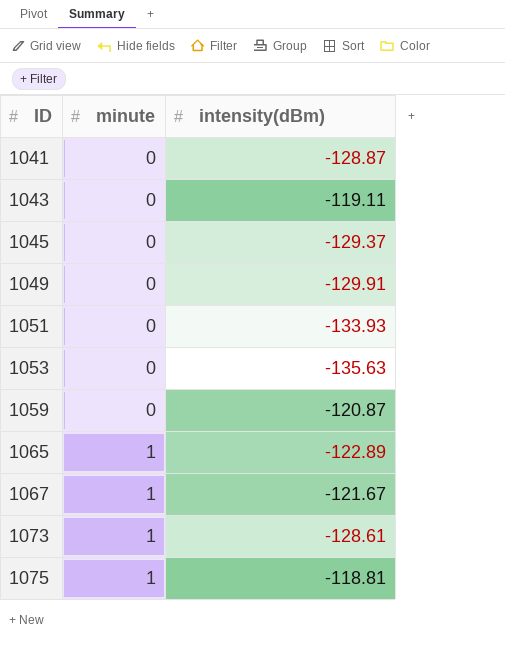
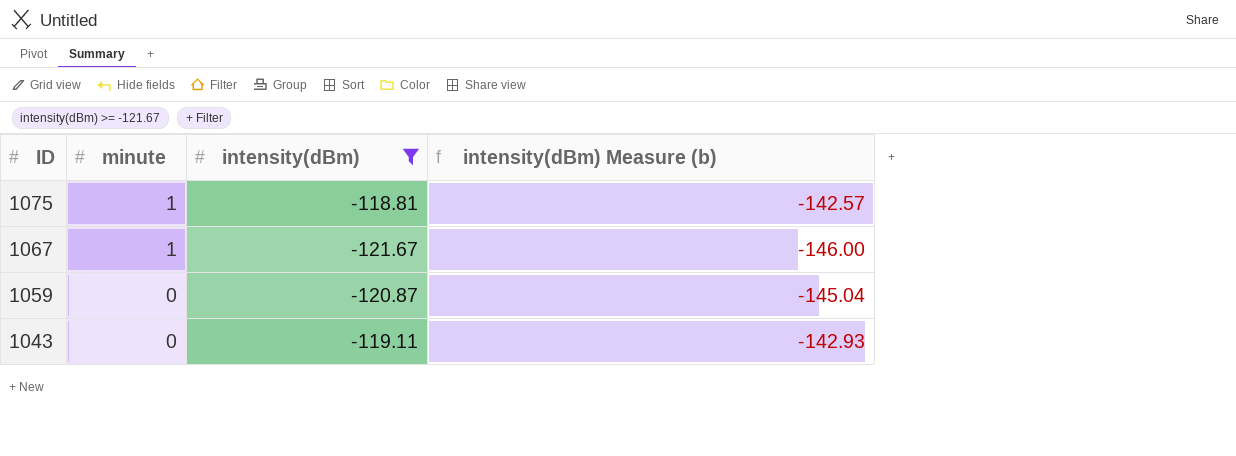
filter: none -> intensity(dBm) >= -121.67
row order: ID ascending -> ID descending
column intensity(dBm) Measure (b) | formula: none -> [intensity(dBm)] * 1.2

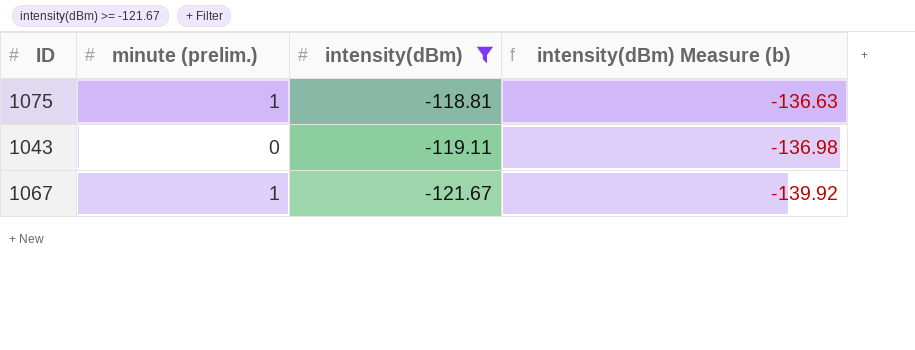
row order: ID descending -> intensity(dBm) descending
column name: minute -> minute (prelim.)
column intensity(dBm) Measure (b) | formula: [intensity(dBm)] * 1.2 -> [intensity(dBm)] * 1.15
row 1059: 0 | -120.87 | -145.04 -> none

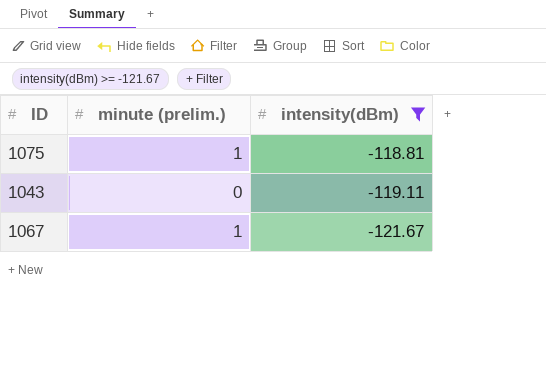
column intensity(dBm) Measure (b) | formula: [intensity(dBm)] * 1.15 -> none

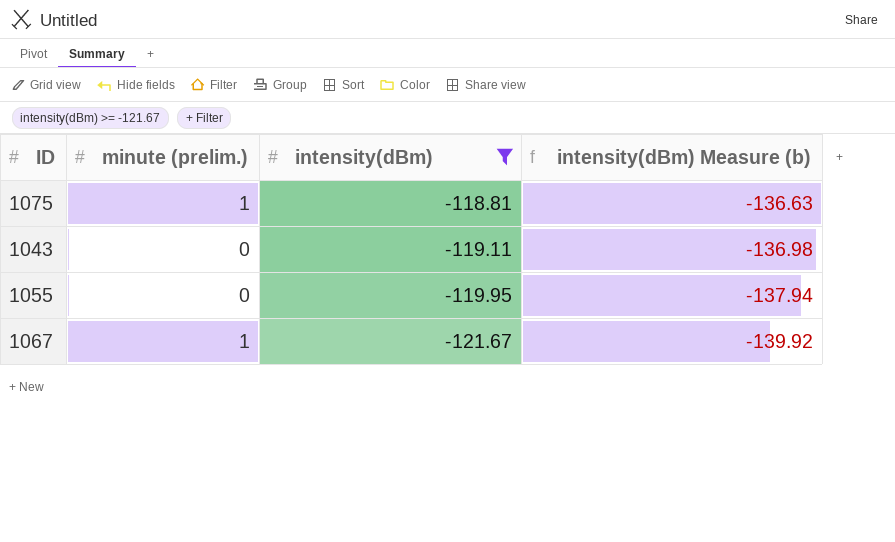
column intensity(dBm) Measure (b) | formula: none -> [intensity(dBm)] * 1.15
row 1055: none -> 0 | -119.95 | -137.94

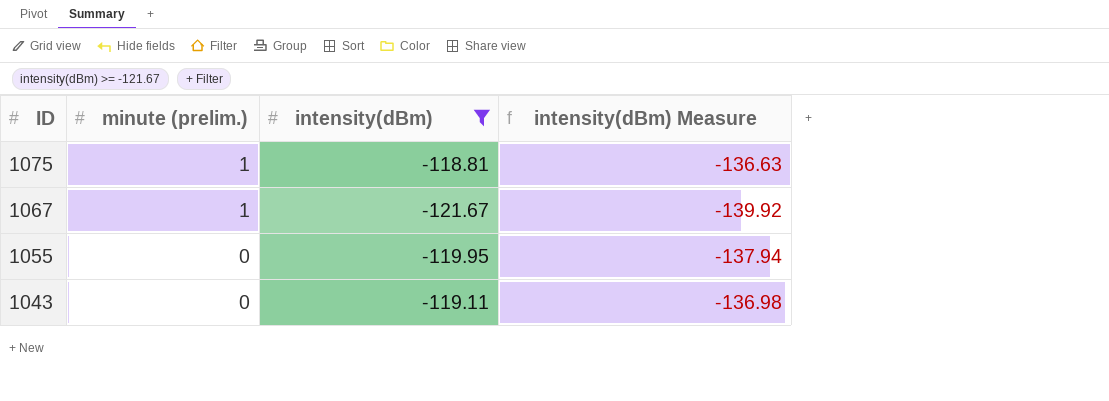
row order: intensity(dBm) descending -> ID descending
column name: intensity(dBm) Measure (b) -> intensity(dBm) Measure

